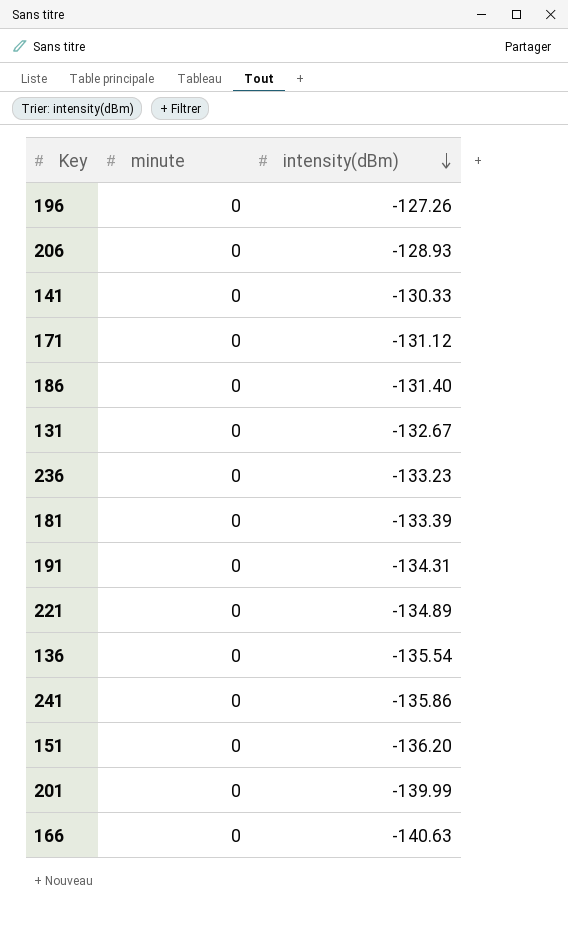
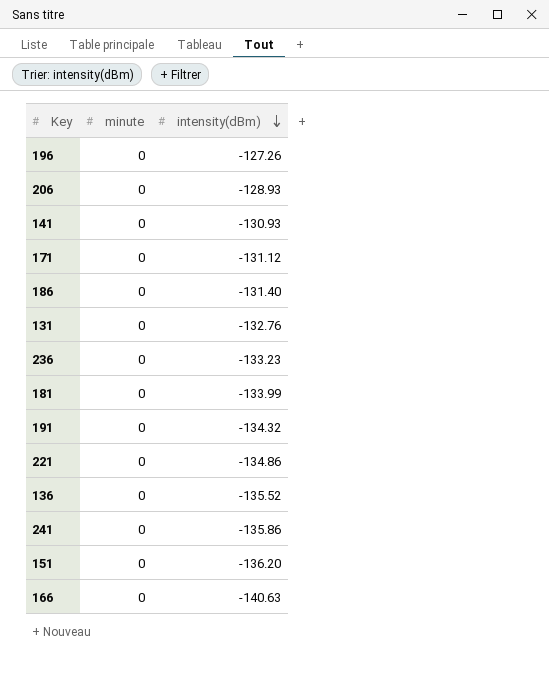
row 201: 0 | -139.99 -> none
141 | intensity(dBm): -130.33 -> -130.93
131 | intensity(dBm): -132.67 -> -132.76
181 | intensity(dBm): -133.39 -> -133.99
191 | intensity(dBm): -134.31 -> -134.32
221 | intensity(dBm): -134.89 -> -134.86
136 | intensity(dBm): -135.54 -> -135.52

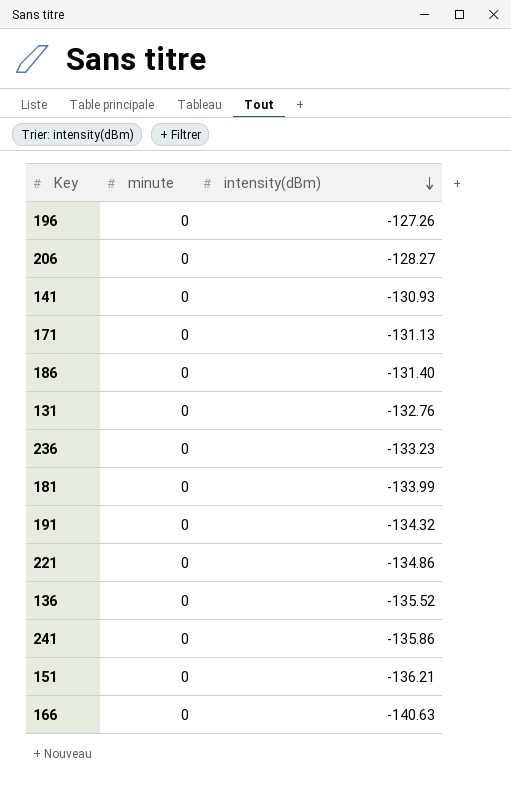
206 | intensity(dBm): -128.93 -> -128.27
171 | intensity(dBm): -131.12 -> -131.13
151 | intensity(dBm): -136.20 -> -136.21

